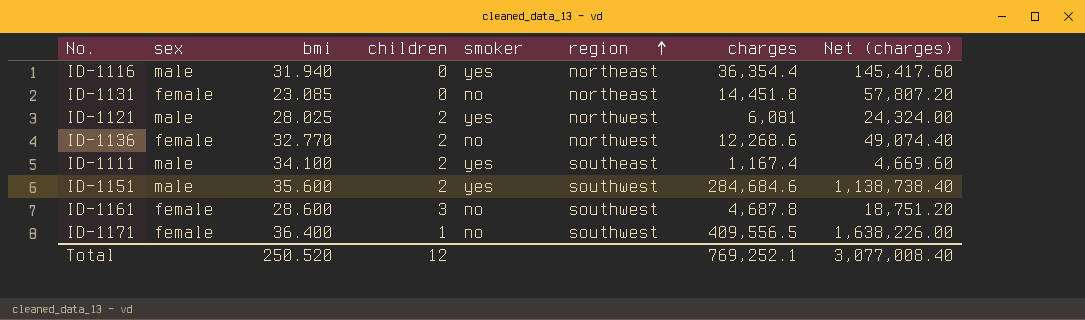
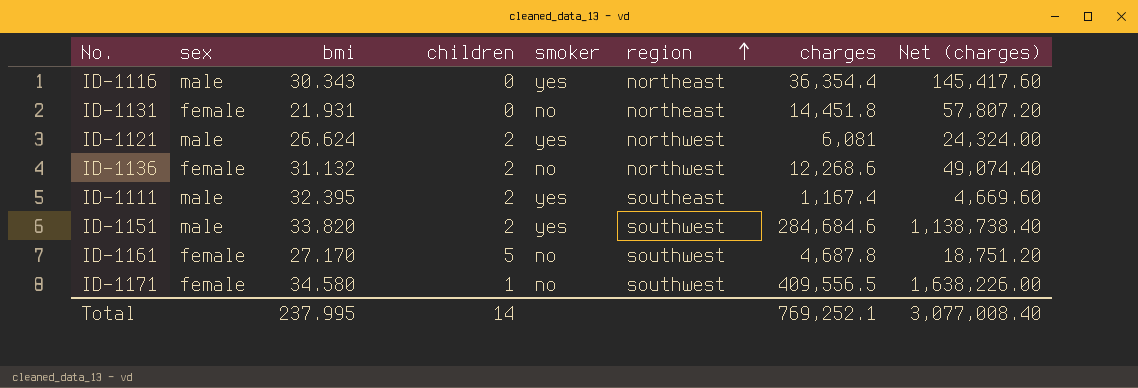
ID-1116 | bmi: 31.940 -> 30.343
ID-1131 | bmi: 23.085 -> 21.931
ID-1121 | bmi: 28.025 -> 26.624
ID-1136 | bmi: 32.770 -> 31.132
ID-1111 | bmi: 34.100 -> 32.395
ID-1151 | bmi: 35.600 -> 33.820
ID-1161 | bmi: 28.600 -> 27.170
ID-1161 | children: 3 -> 5
ID-1171 | bmi: 36.400 -> 34.580
Total | bmi: 250.520 -> 237.995
Total | children: 12 -> 14

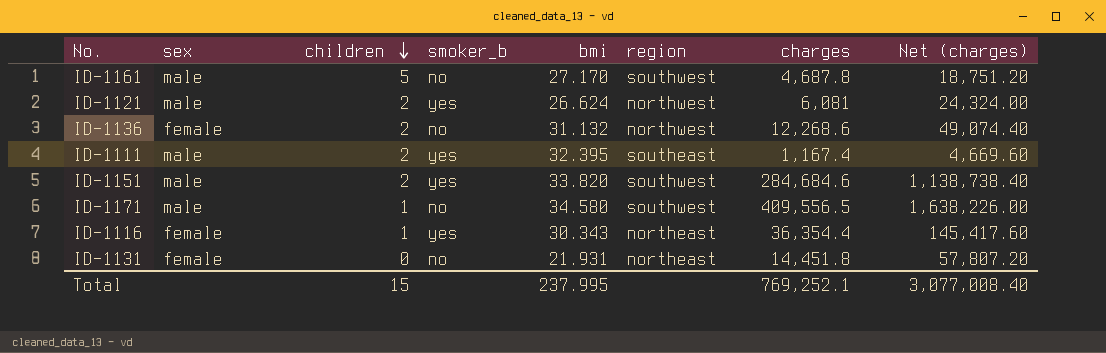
row order: region ascending -> children descending
column name: smoker -> smoker_b
column bmi | position: 3 -> 5
ID-1161 | sex: female -> male
ID-1171 | sex: female -> male
ID-1116 | sex: male -> female
ID-1116 | children: 0 -> 1
Total | children: 14 -> 15

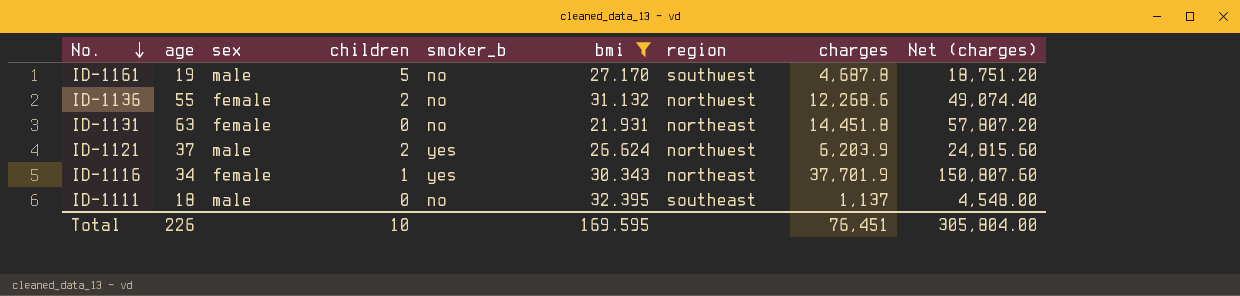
filter: none -> bmi <= 32.395
row order: children descending -> No. descending
column age | position: none -> 2
ID-1121 | charges: 6,081 -> 6,203.9
ID-1121 | Net (charges): 24,324.00 -> 24,815.60
ID-1116 | charges: 36,354.4 -> 37,701.9
ID-1116 | Net (charges): 145,417.60 -> 150,807.60
ID-1111 | children: 2 -> 0
ID-1111 | smoker_b: yes -> no
ID-1111 | charges: 1,167.4 -> 1,137
ID-1111 | Net (charges): 4,669.60 -> 4,548.00
Total | children: 15 -> 10
Total | bmi: 237.995 -> 169.595
Total | charges: 769,252.1 -> 76,451
Total | Net (charges): 3,077,008.40 -> 305,804.00

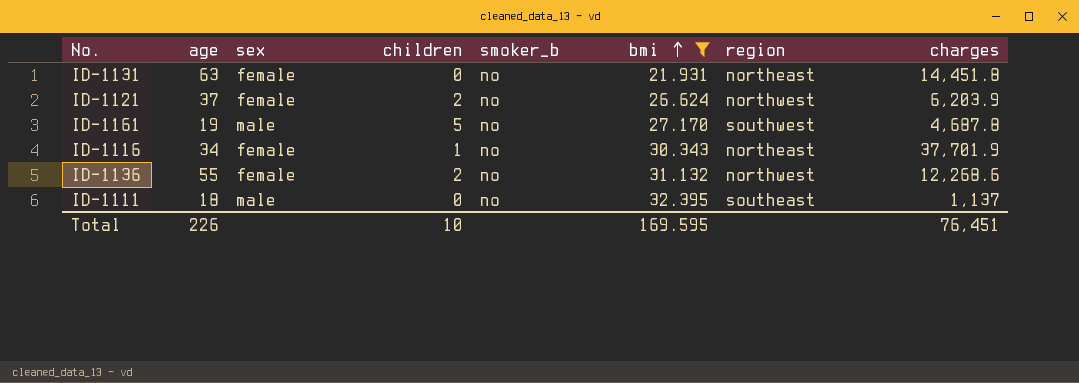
row order: No. descending -> bmi ascending
column Net (charges) | formula: [charges] * 4 -> none
ID-1121 | sex: male -> female
ID-1121 | smoker_b: yes -> no
ID-1116 | smoker_b: yes -> no

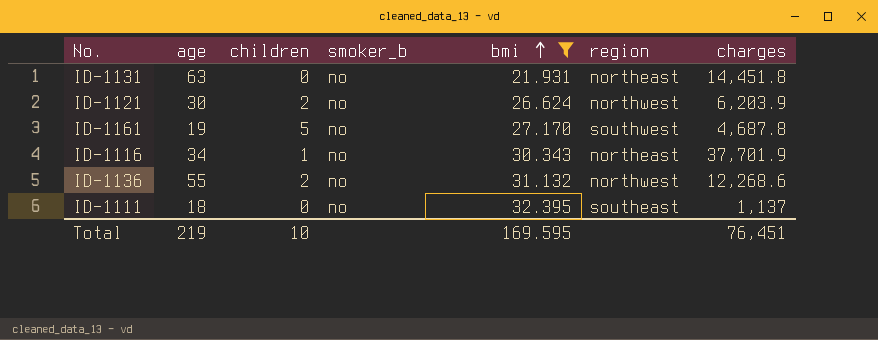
column sex | position: 3 -> none
ID-1121 | age: 37 -> 30
Total | age: 226 -> 219

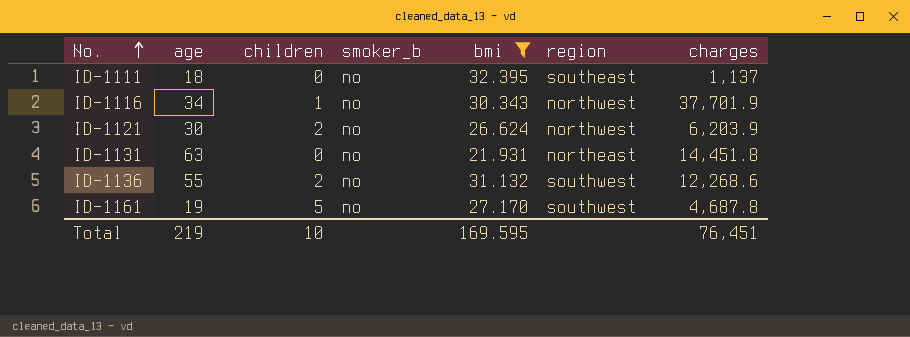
row order: bmi ascending -> No. ascending
ID-1116 | region: northeast -> northwest
ID-1136 | region: northwest -> southwest

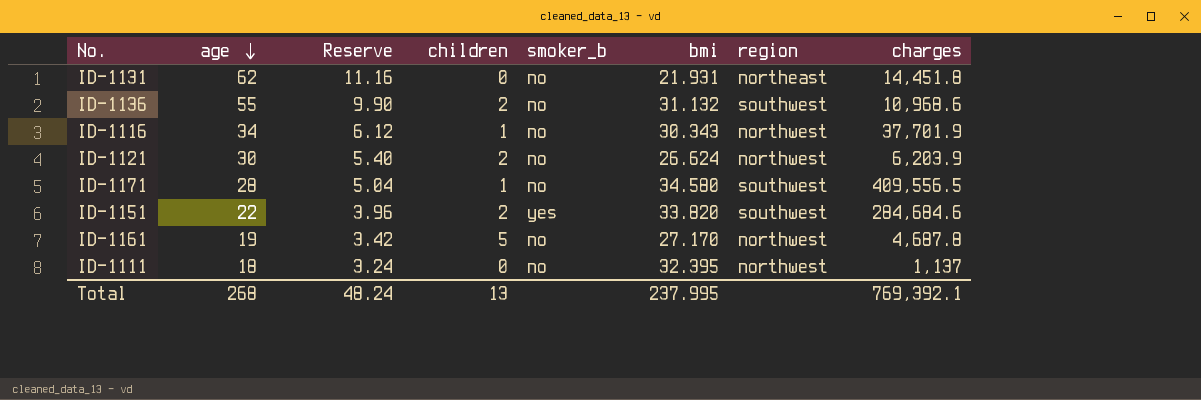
filter: bmi <= 32.395 -> none
row order: No. ascending -> age descending
column Reserve | formula: none -> [age] * 0.18
ID-1131 | age: 63 -> 62
ID-1136 | charges: 12,268.6 -> 10,968.6
ID-1161 | region: southwest -> northwest
ID-1111 | region: southeast -> northwest
Total | age: 219 -> 268
Total | children: 10 -> 13
Total | bmi: 169.595 -> 237.995
Total | charges: 76,451 -> 769,392.1

